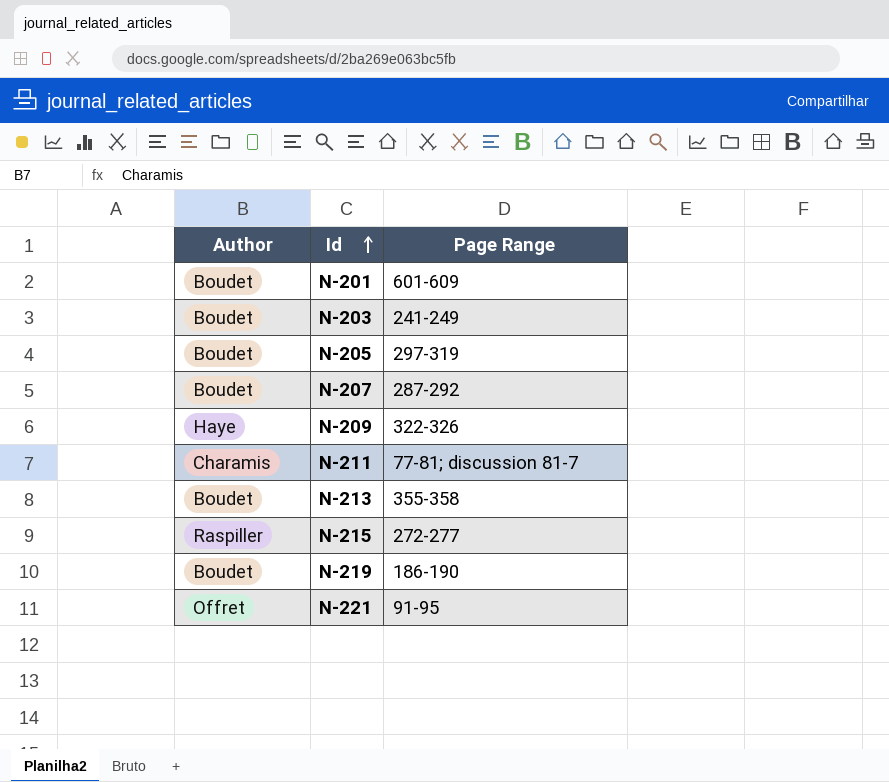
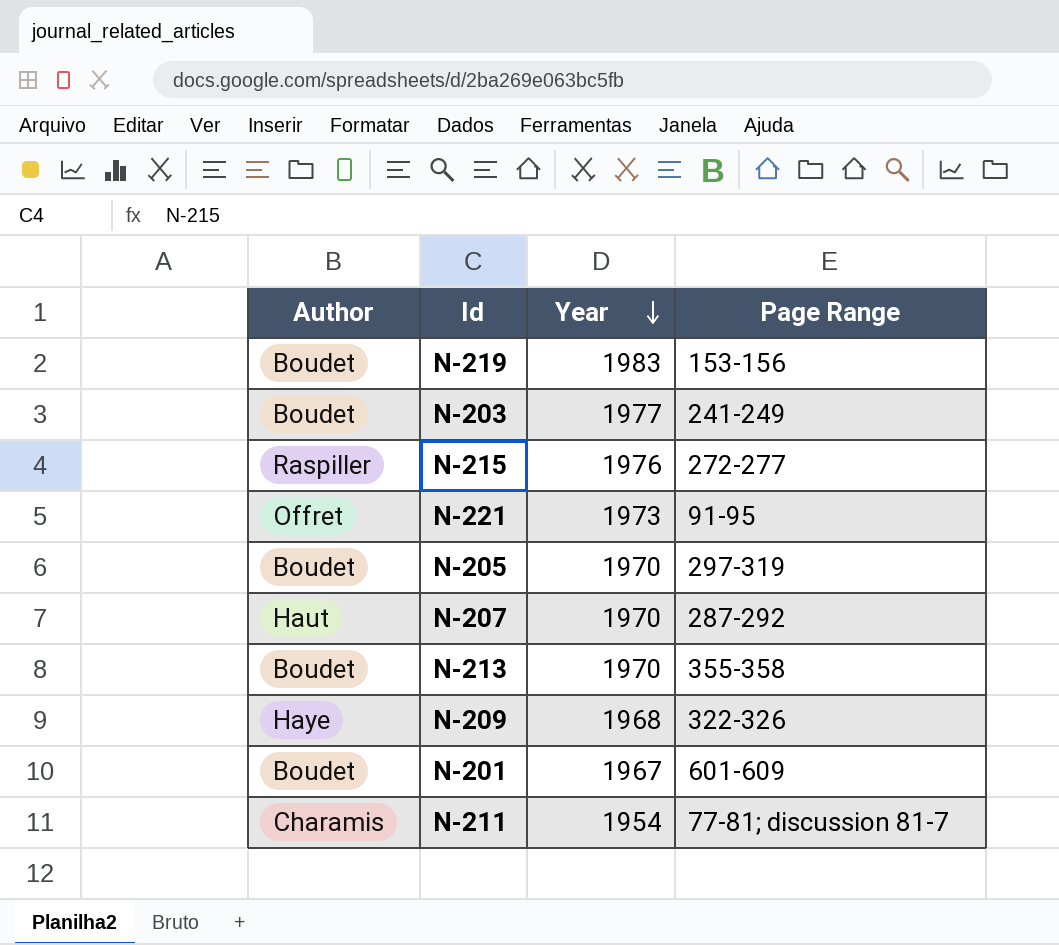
row order: Id ascending -> Year descending
column Year | position: none -> 3
N-219 | Page Range: 186-190 -> 153-156
N-207 | Author: Boudet -> Haut

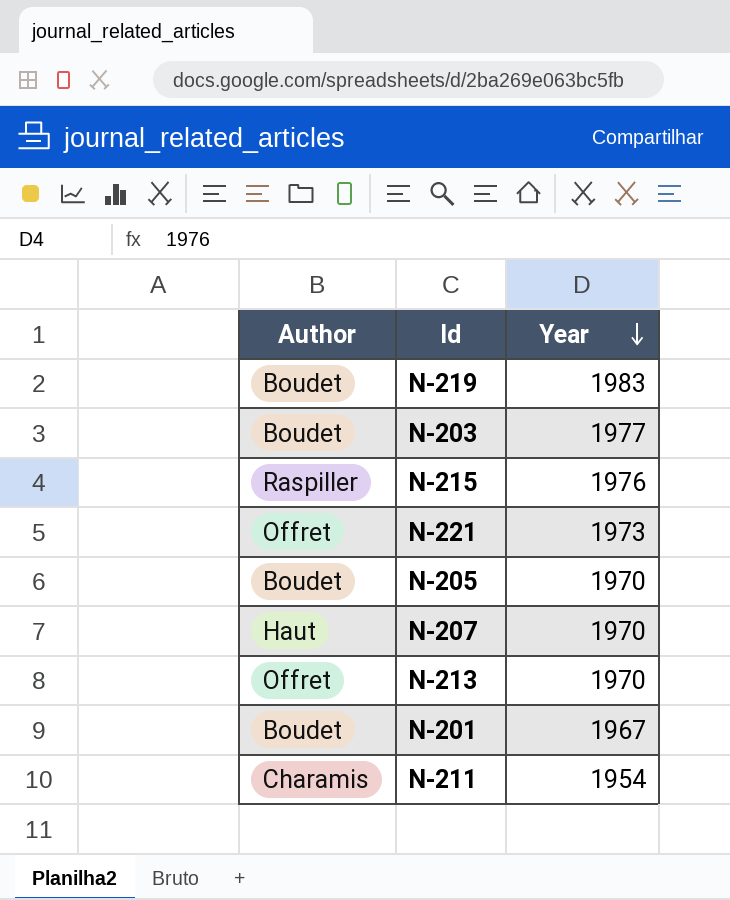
column Page Range | position: 4 -> none
row N-209: Haye | 1968 | 322-326 -> none
N-213 | Author: Boudet -> Offret

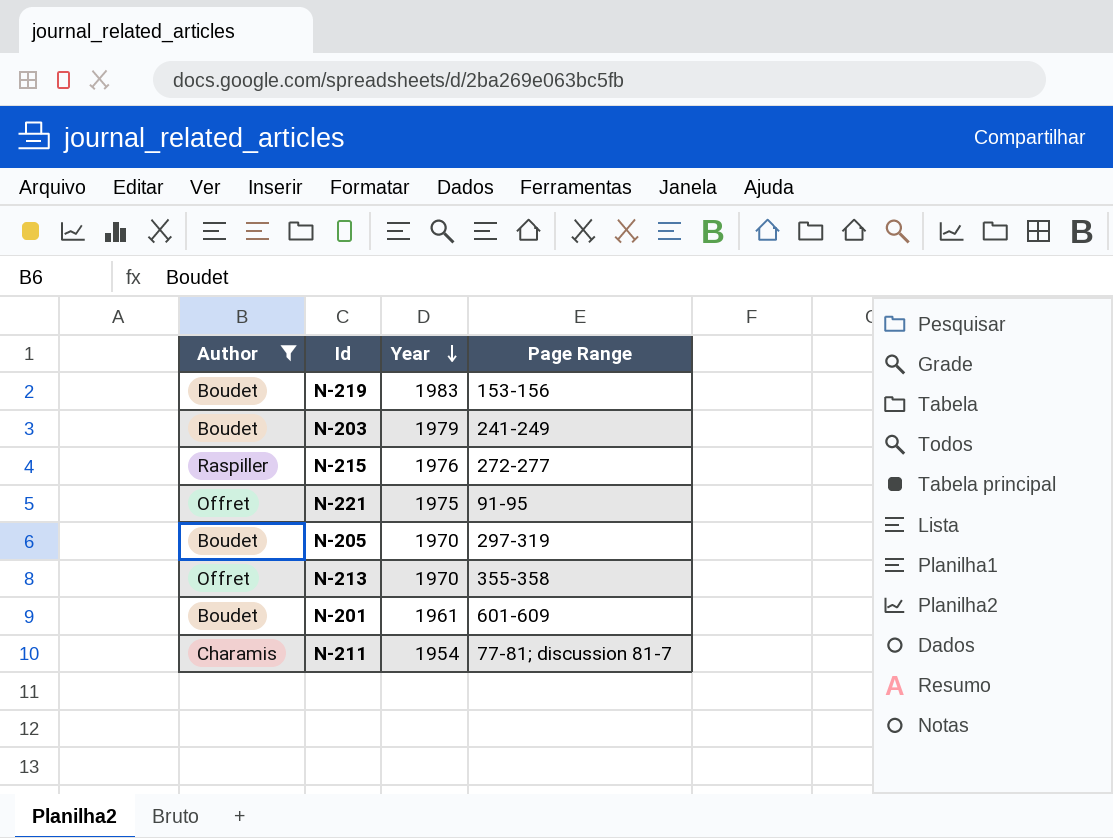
filter: none -> Author != Haut
column Page Range | position: none -> 4
N-203 | Year: 1977 -> 1979
N-221 | Year: 1973 -> 1975
N-201 | Year: 1967 -> 1961

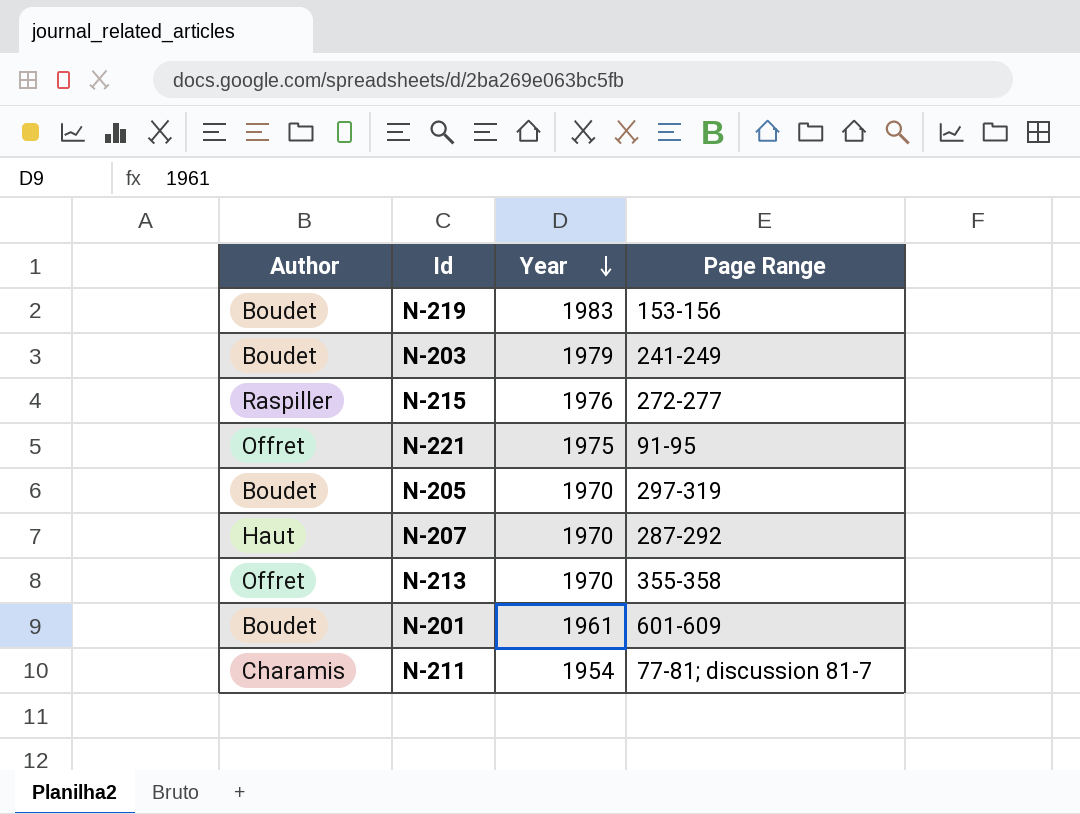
filter: Author != Haut -> none

